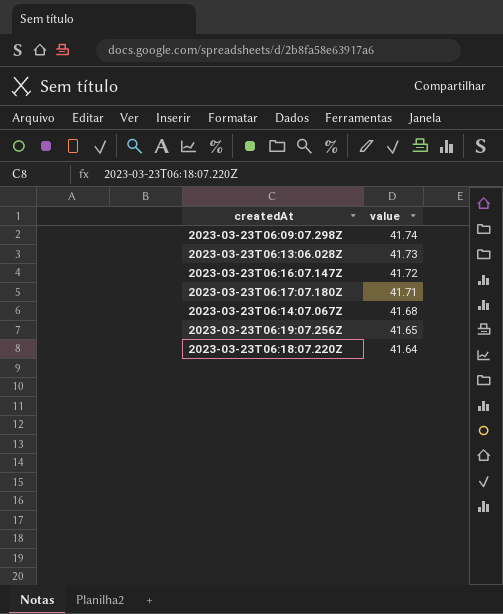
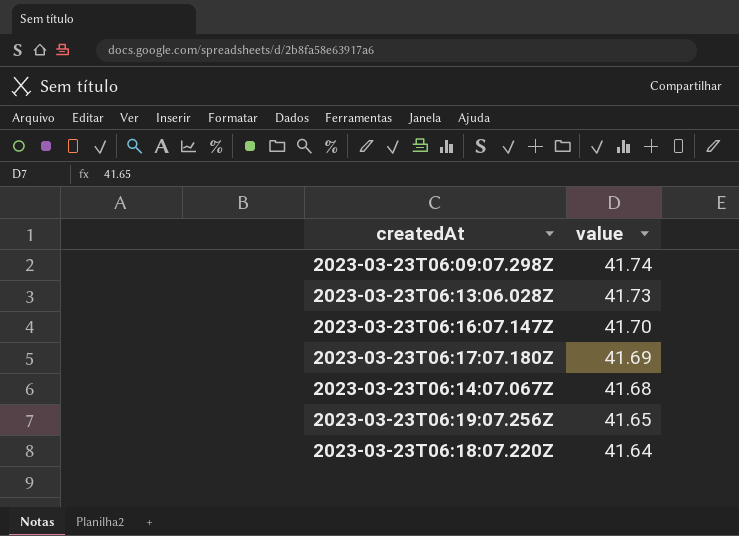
2023-03-23T06:16:07.147Z | value: 41.72 -> 41.70
2023-03-23T06:17:07.180Z | value: 41.71 -> 41.69

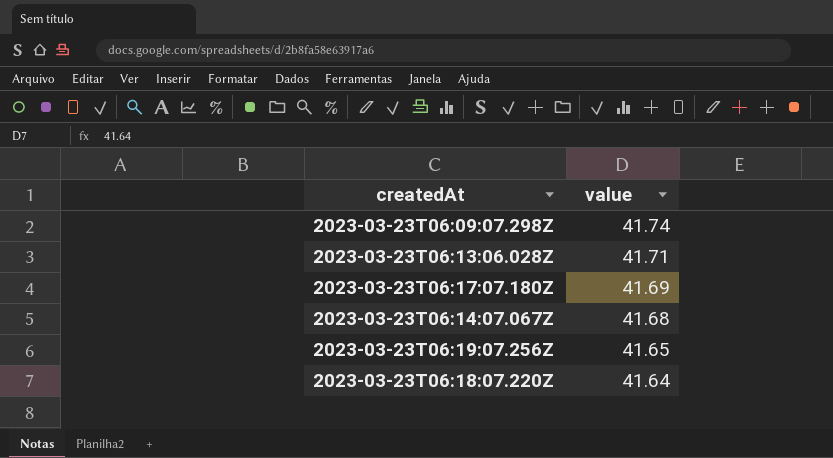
row 2023-03-23T06:16:07.147Z: 41.70 -> none
2023-03-23T06:13:06.028Z | value: 41.73 -> 41.71

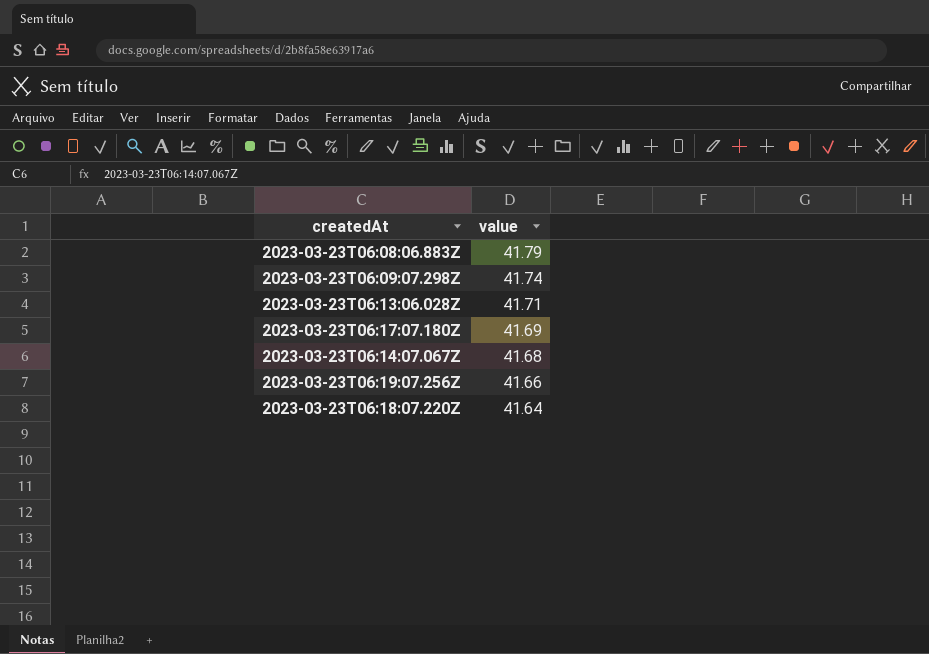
row 2023-03-23T06:08:06.883Z: none -> 41.79
2023-03-23T06:19:07.256Z | value: 41.65 -> 41.66

